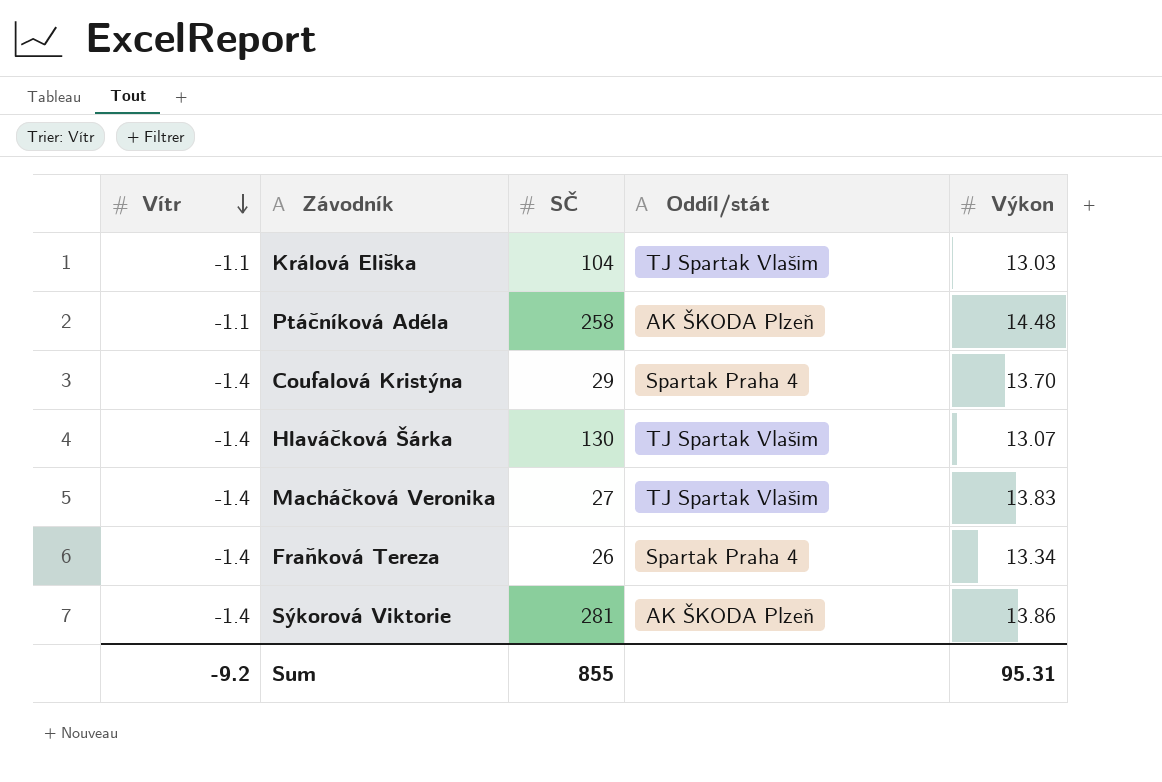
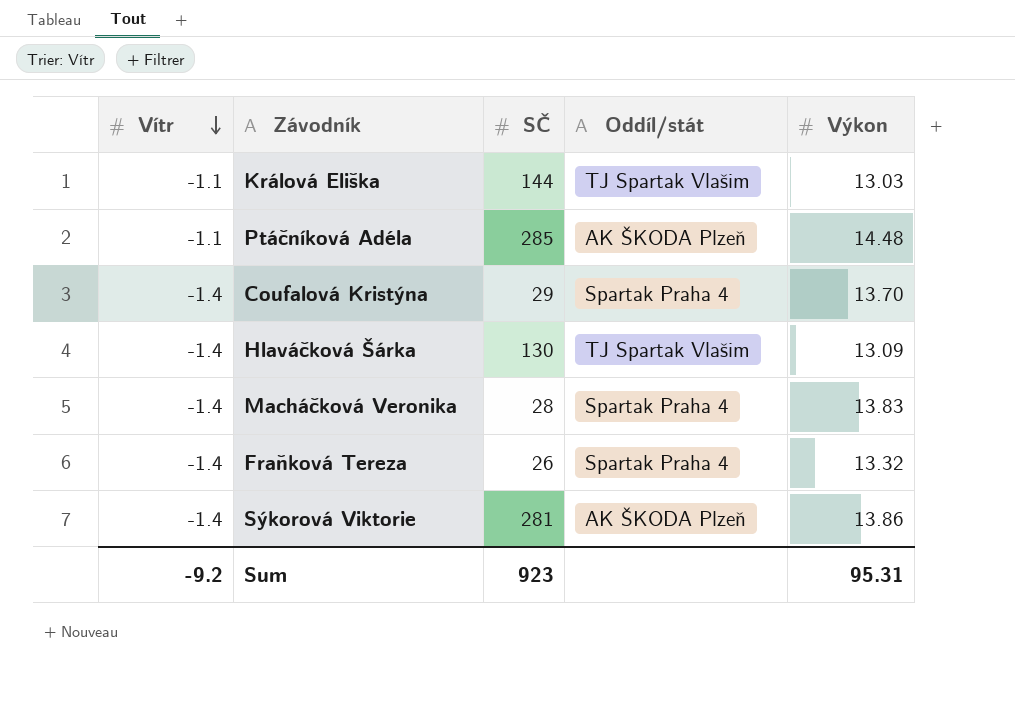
Králová Eliška | SČ: 104 -> 144
Ptáčníková Adéla | SČ: 258 -> 285
Hlaváčková Šárka | Výkon: 13.07 -> 13.09
Macháčková Veronika | SČ: 27 -> 28
Macháčková Veronika | Oddíl/stát: TJ Spartak Vlašim -> Spartak Praha 4
Fraňková Tereza | Výkon: 13.34 -> 13.32
Sum | SČ: 855 -> 923

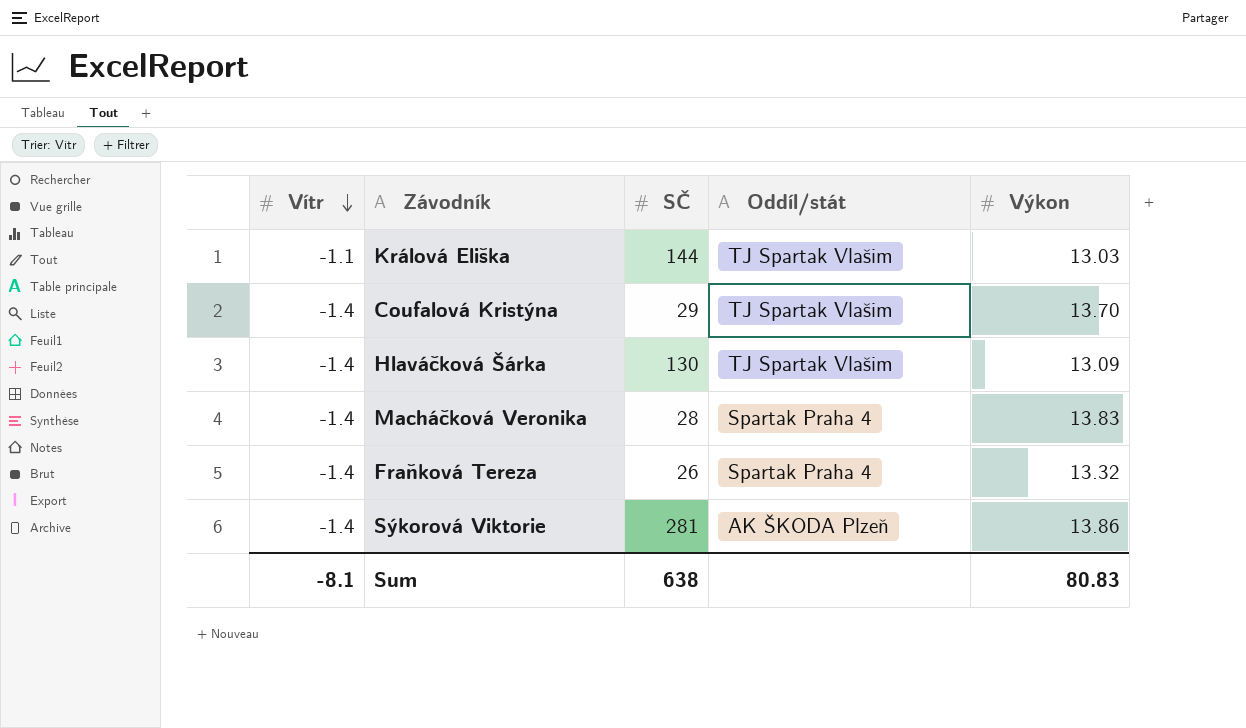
row Ptáčníková Adéla: -1.1 | 285 | AK ŠKODA Plzeň | 14.48 -> none
Coufalová Kristýna | Oddíl/stát: Spartak Praha 4 -> TJ Spartak Vlašim
Sum | Vítr: -9.2 -> -8.1
Sum | SČ: 923 -> 638
Sum | Výkon: 95.31 -> 80.83

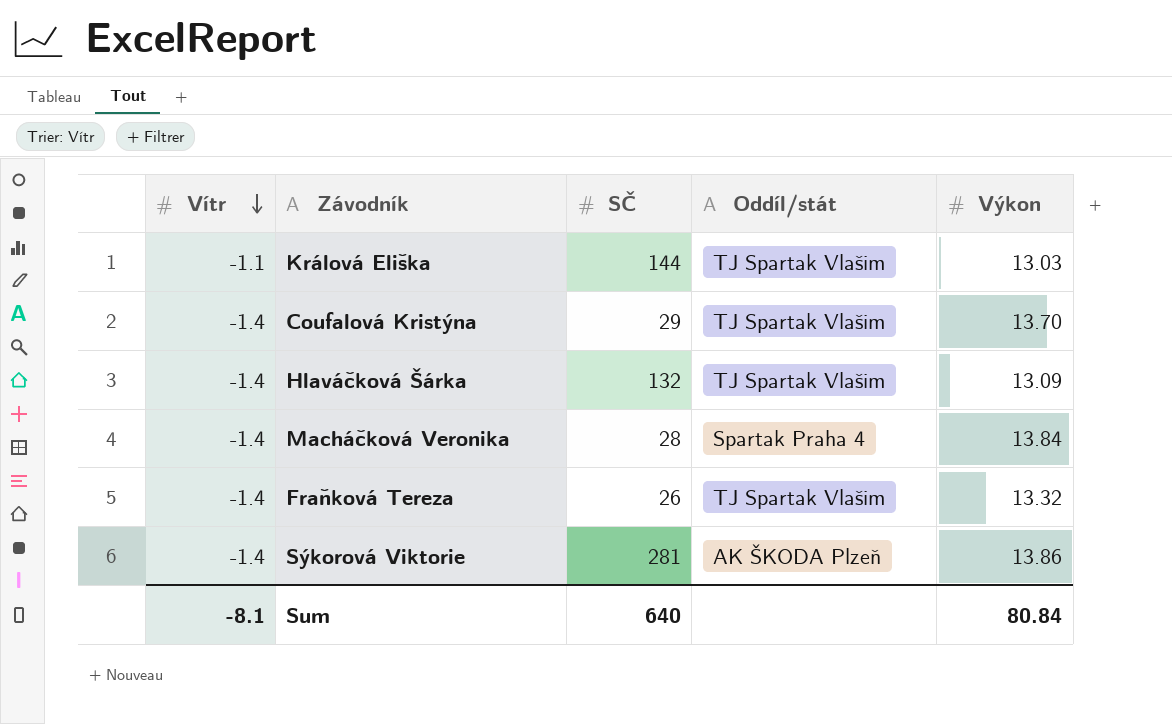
Hlaváčková Šárka | SČ: 130 -> 132
Macháčková Veronika | Výkon: 13.83 -> 13.84
Fraňková Tereza | Oddíl/stát: Spartak Praha 4 -> TJ Spartak Vlašim
Sum | SČ: 638 -> 640
Sum | Výkon: 80.83 -> 80.84

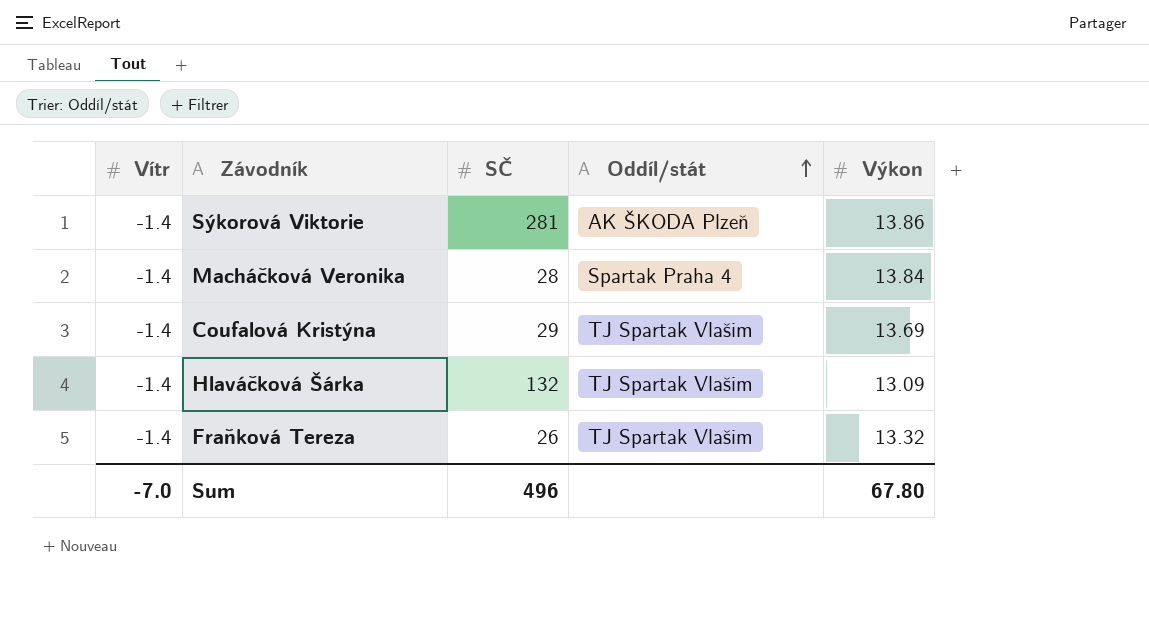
row order: Vítr descending -> Oddíl/stát ascending
row Králová Eliška: -1.1 | 144 | TJ Spartak Vlašim | 13.03 -> none
Coufalová Kristýna | Výkon: 13.70 -> 13.69
Sum | Vítr: -8.1 -> -7.0
Sum | SČ: 640 -> 496
Sum | Výkon: 80.84 -> 67.80

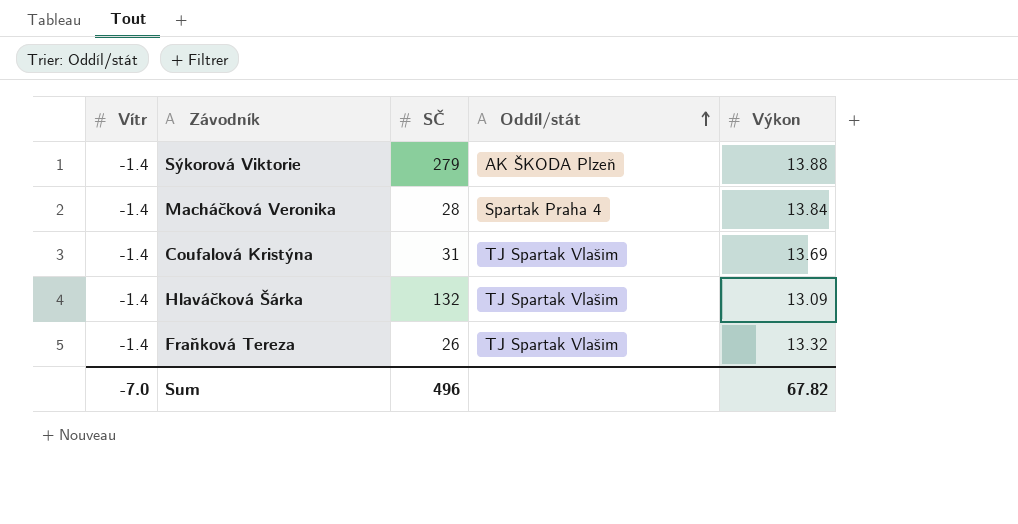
Sýkorová Viktorie | SČ: 281 -> 279
Sýkorová Viktorie | Výkon: 13.86 -> 13.88
Coufalová Kristýna | SČ: 29 -> 31
Sum | Výkon: 67.80 -> 67.82

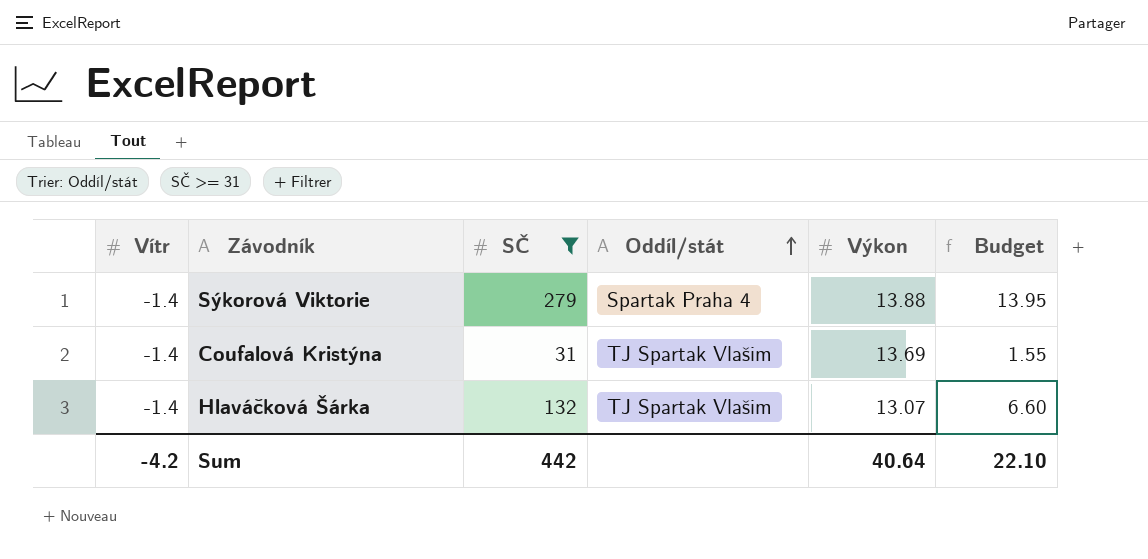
filter: none -> SČ >= 31
column Budget | formula: none -> [SČ] * 0.05
Sýkorová Viktorie | Oddíl/stát: AK ŠKODA Plzeň -> Spartak Praha 4
Hlaváčková Šárka | Výkon: 13.09 -> 13.07
Sum | Vítr: -7.0 -> -4.2
Sum | SČ: 496 -> 442
Sum | Výkon: 67.82 -> 40.64

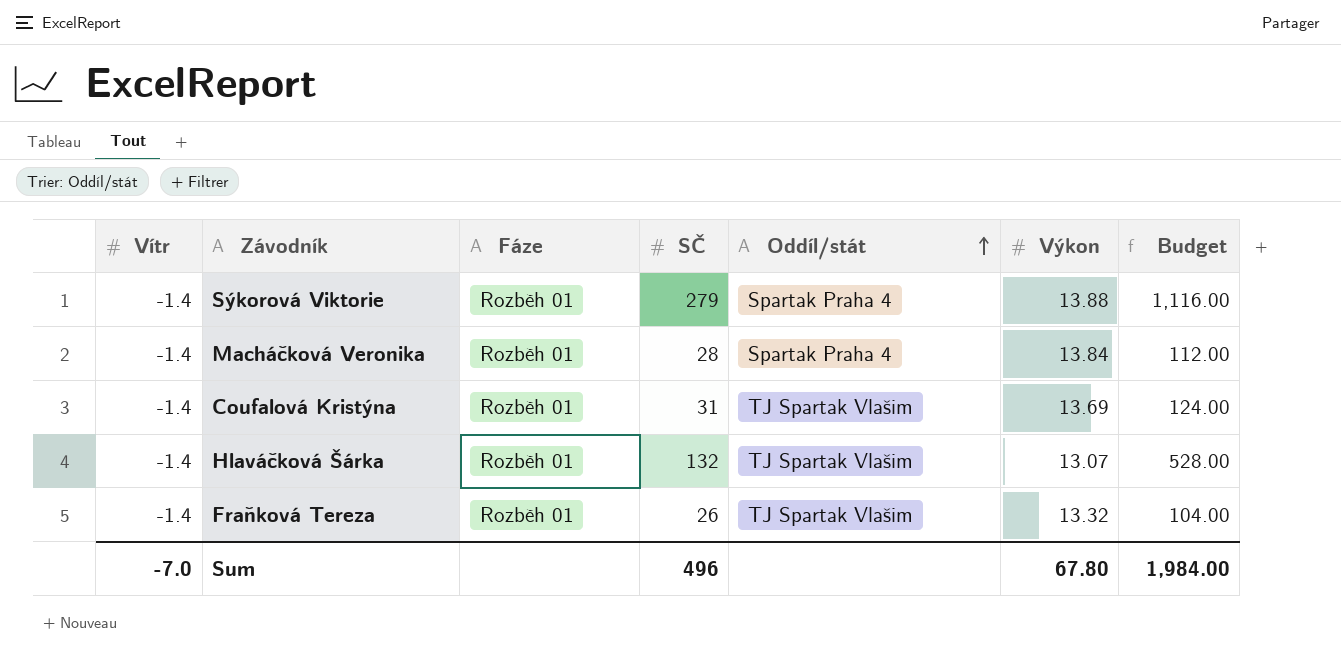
filter: SČ >= 31 -> none
column Fáze | position: none -> 3
column Budget | formula: [SČ] * 0.05 -> [SČ] * 4
Sum | Vítr: -4.2 -> -7.0
Sum | SČ: 442 -> 496
Sum | Výkon: 40.64 -> 67.80
Sum | Budget: 22.10 -> 1,984.00

